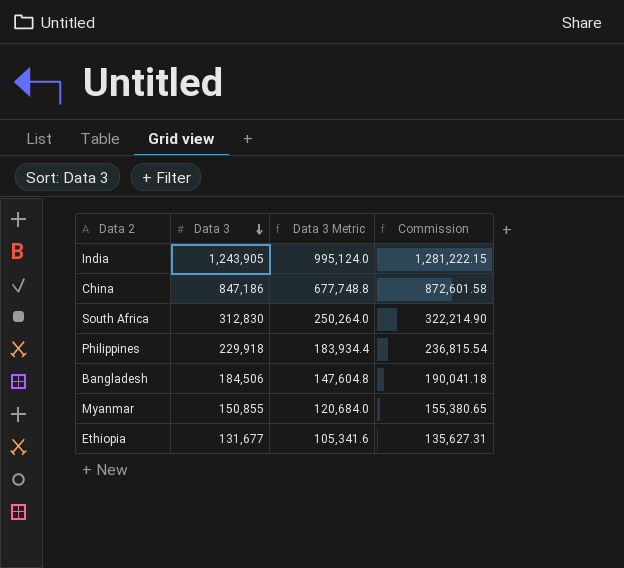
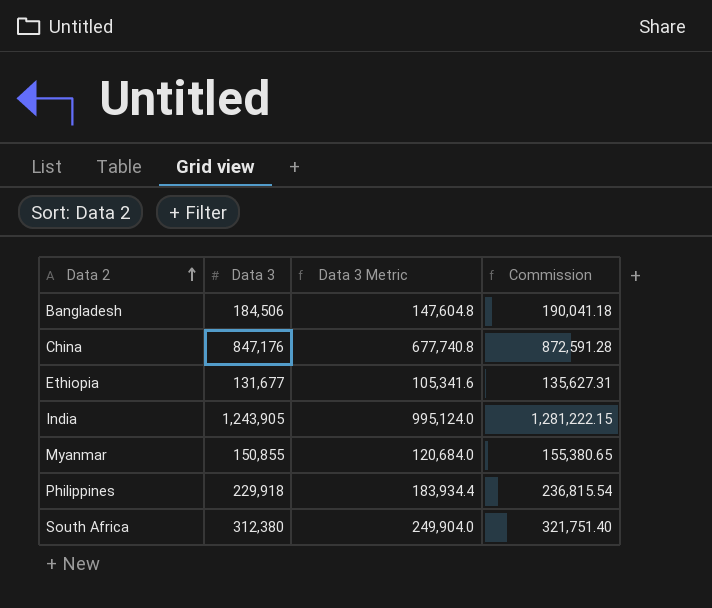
row order: Data 3 descending -> Data 2 ascending
China | Data 3: 847,186 -> 847,176
China | Data 3 Metric: 677,748.8 -> 677,740.8
China | Commission: 872,601.58 -> 872,591.28
South Africa | Data 3: 312,830 -> 312,380
South Africa | Data 3 Metric: 250,264.0 -> 249,904.0
South Africa | Commission: 322,214.90 -> 321,751.40

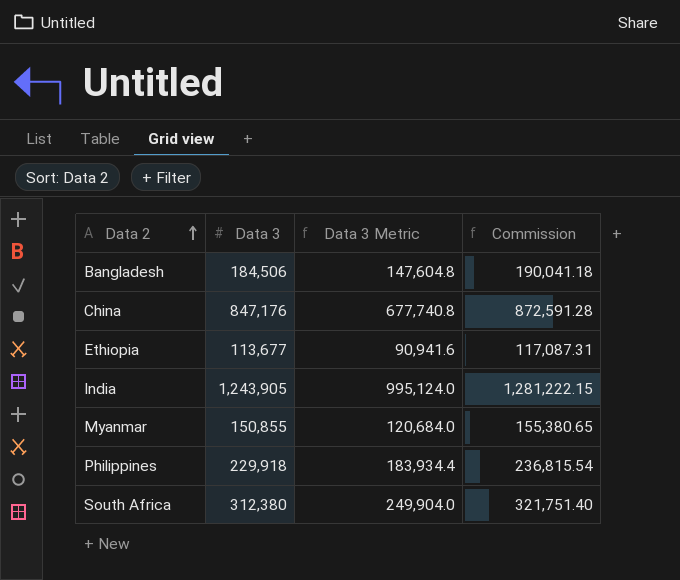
Ethiopia | Data 3: 131,677 -> 113,677
Ethiopia | Data 3 Metric: 105,341.6 -> 90,941.6
Ethiopia | Commission: 135,627.31 -> 117,087.31

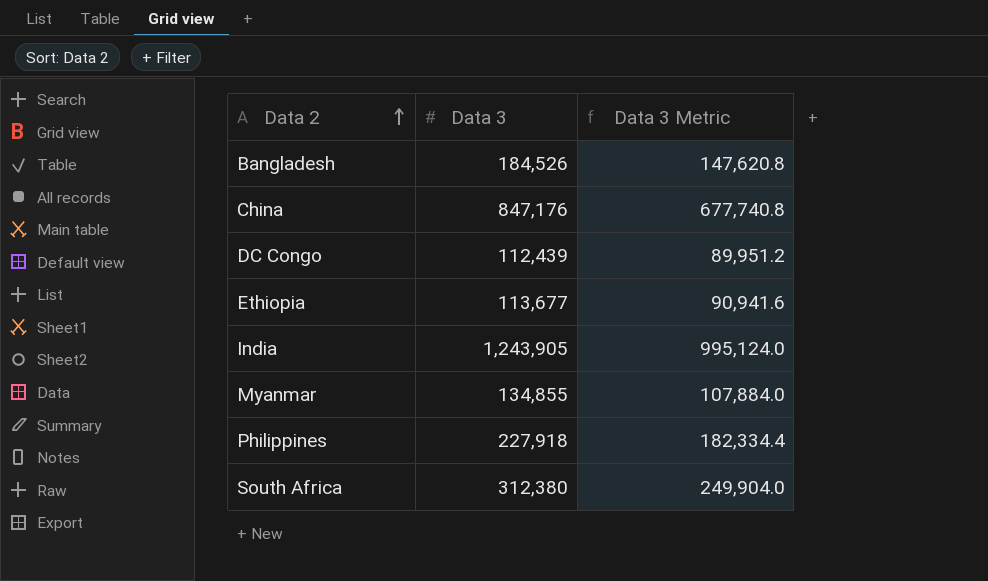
column Commission | formula: [Data 3] * 1.03 -> none
Bangladesh | Data 3: 184,506 -> 184,526
Bangladesh | Data 3 Metric: 147,604.8 -> 147,620.8
row DC Congo: none -> 112,439 | 89,951.2
Myanmar | Data 3: 150,855 -> 134,855
Myanmar | Data 3 Metric: 120,684.0 -> 107,884.0
Philippines | Data 3: 229,918 -> 227,918
Philippines | Data 3 Metric: 183,934.4 -> 182,334.4

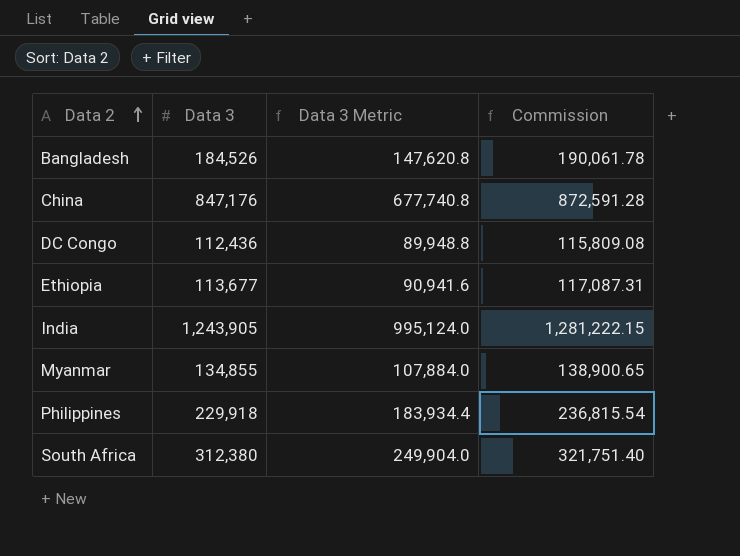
column Commission | formula: none -> [Data 3] * 1.03
DC Congo | Data 3: 112,439 -> 112,436
DC Congo | Data 3 Metric: 89,951.2 -> 89,948.8
Philippines | Data 3: 227,918 -> 229,918
Philippines | Data 3 Metric: 182,334.4 -> 183,934.4

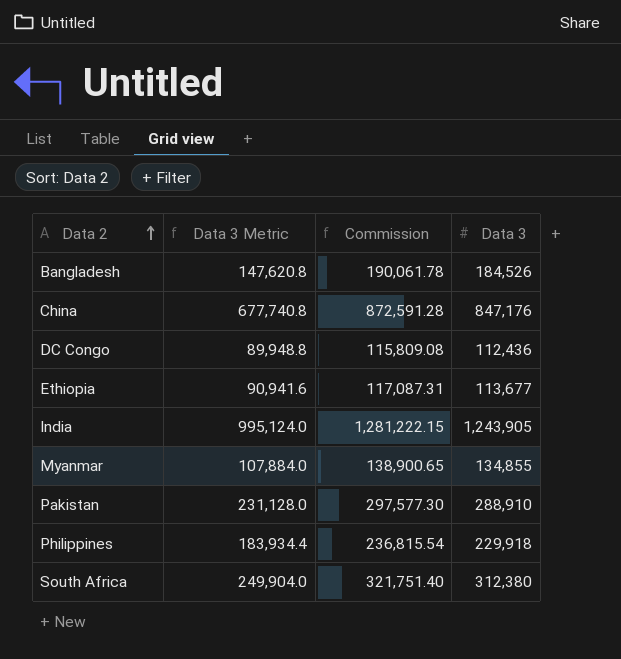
column Data 3 | position: 2 -> 4
row Pakistan: none -> 231,128.0 | 297,577.30 | 288,910

